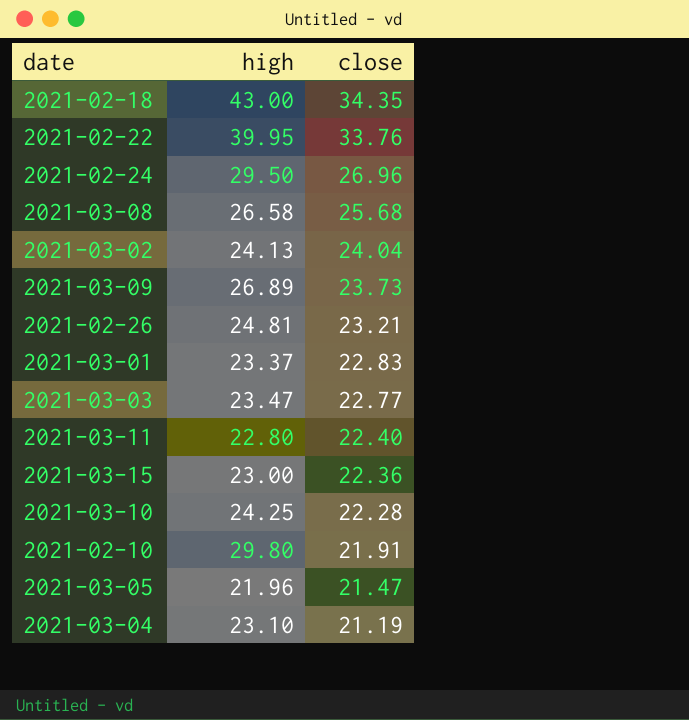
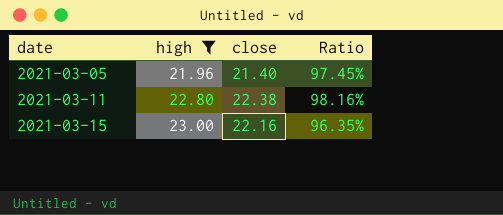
filter: none -> high <= 23.00
row order: close descending -> date ascending
column Ratio | formula: none -> [close] / [high]
2021-03-05 | close: 21.47 -> 21.40
2021-03-11 | close: 22.40 -> 22.38
2021-03-15 | close: 22.36 -> 22.16

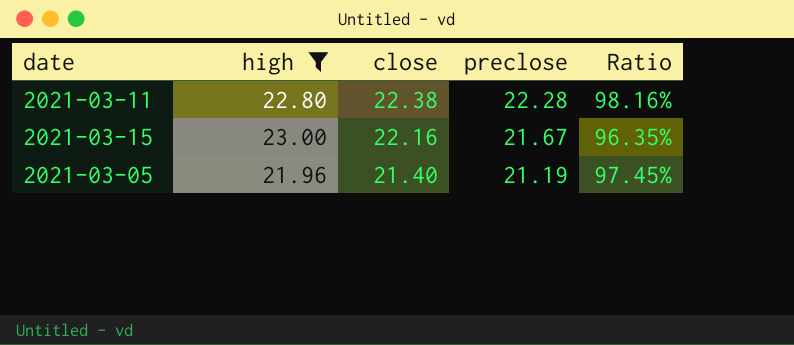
row order: date ascending -> close descending
column preclose | position: none -> 4

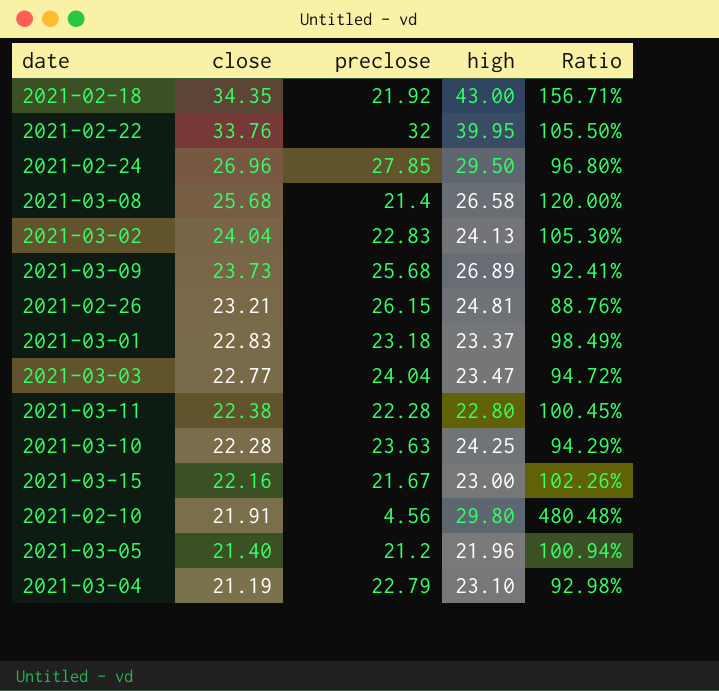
filter: high <= 23.00 -> none
column high | position: 2 -> 4
column Ratio | formula: [close] / [high] -> [close] / [preclose]
2021-03-05 | preclose: 21.19 -> 21.2

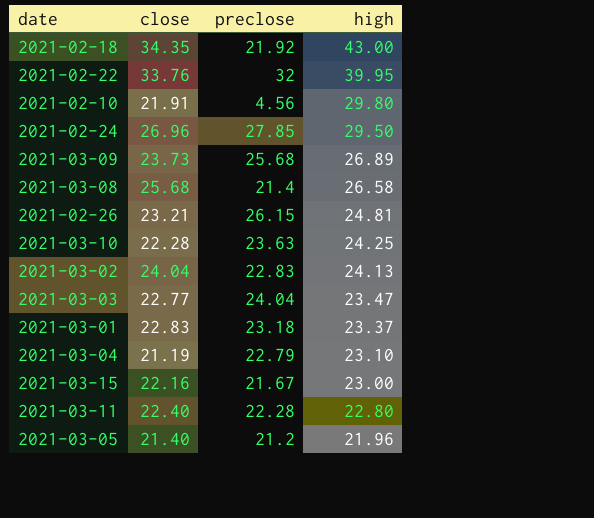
row order: close descending -> high descending
column Ratio | formula: [close] / [preclose] -> none
2021-03-11 | close: 22.38 -> 22.40

